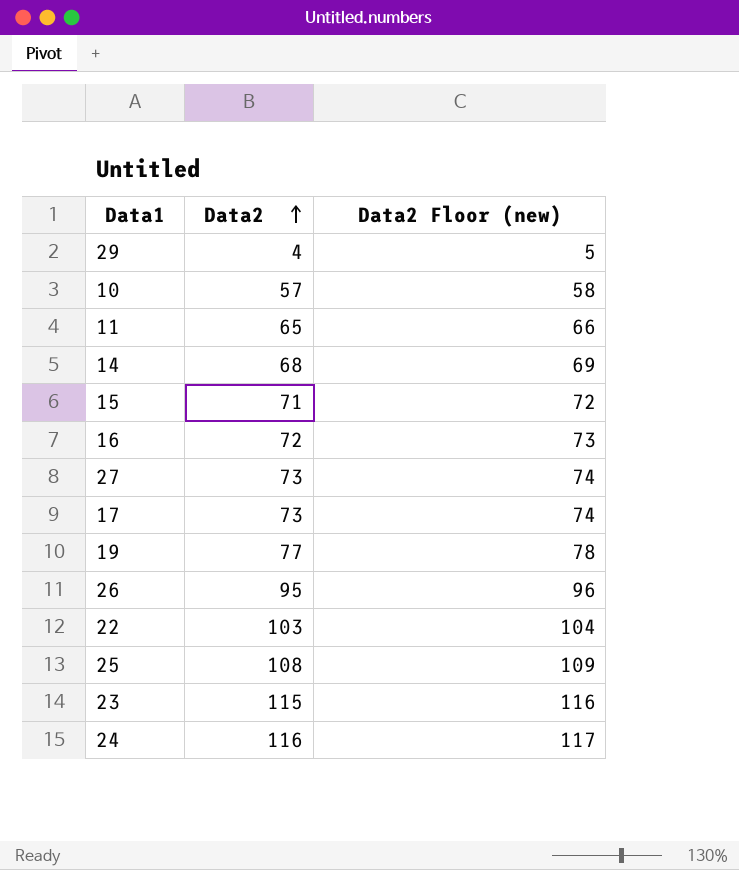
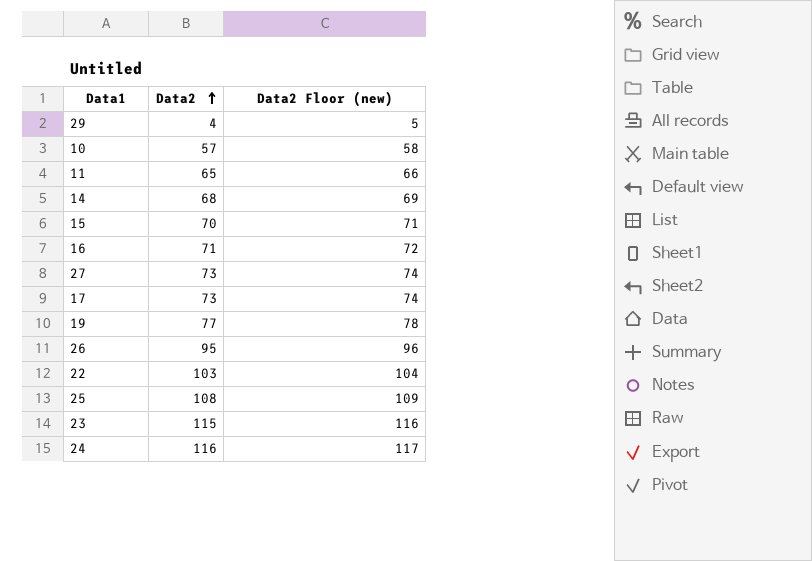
15 | Data2: 71 -> 70
15 | Data2 Floor (new): 72 -> 71
16 | Data2: 72 -> 71
16 | Data2 Floor (new): 73 -> 72

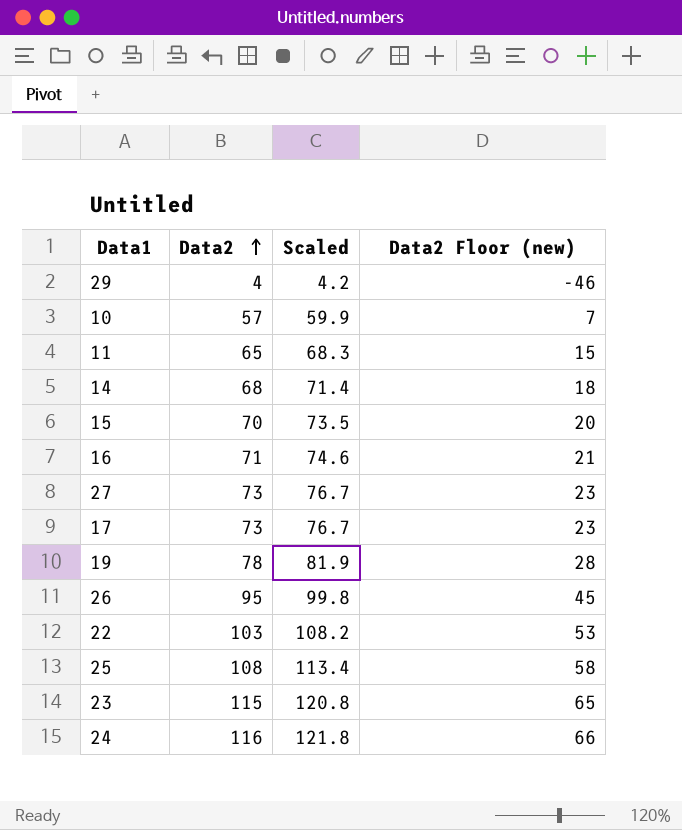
column Scaled | formula: none -> [Data2] * 1.05
column Data2 Floor (new) | formula: [Data2] + 1 -> [Data2] - 50
19 | Data2: 77 -> 78

